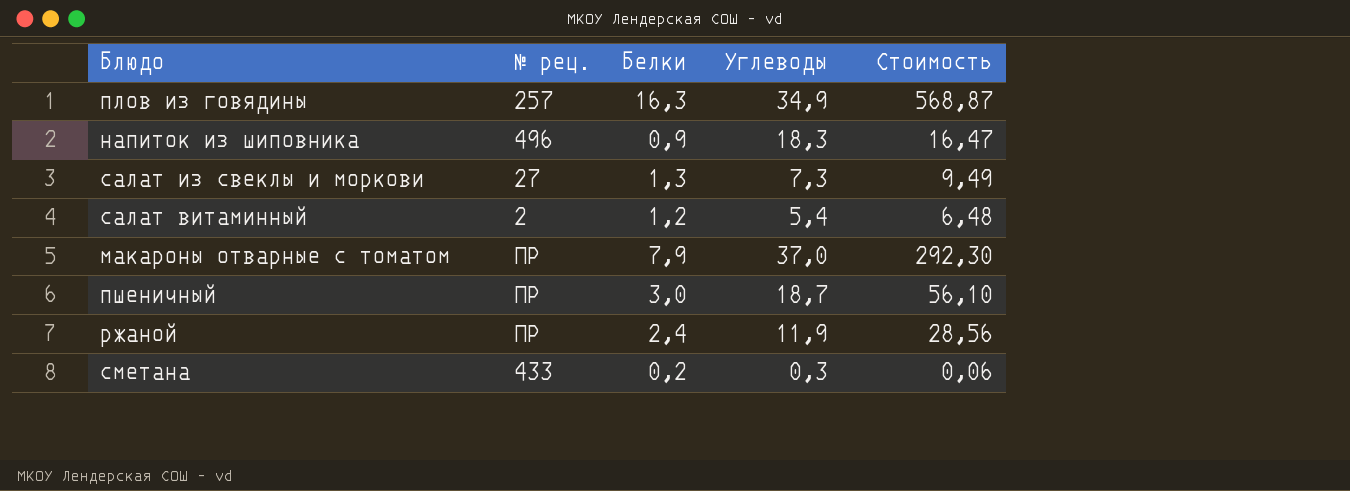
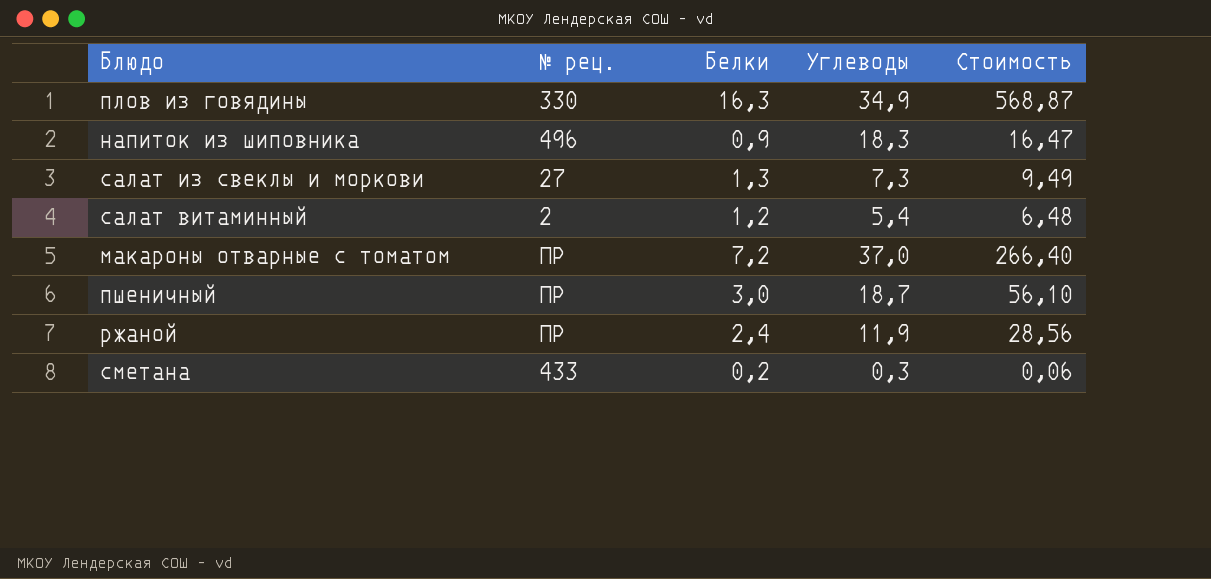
плов из говядины | № рец.: 257 -> 330
макароны отварные с томатом | Белки: 7,9 -> 7,2
макароны отварные с томатом | Стоимость: 292,30 -> 266,40

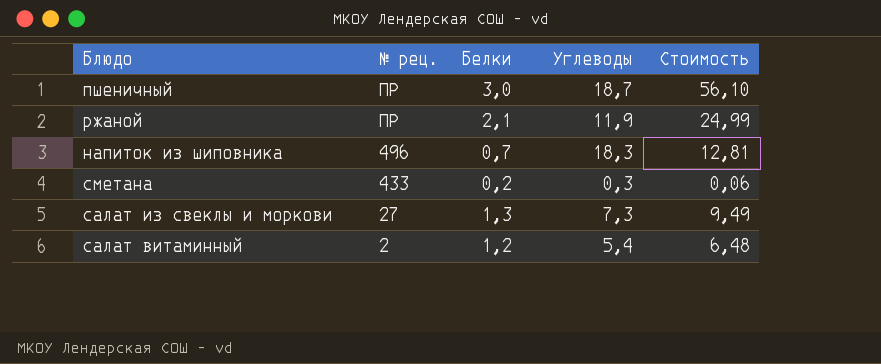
row order: none -> № рец. descending
row плов из говядины: 330 | 16,3 | 34,9 | 568,87 -> none
row макароны отварные с томатом: ПР | 7,2 | 37,0 | 266,40 -> none
ржаной | Белки: 2,4 -> 2,1
ржаной | Стоимость: 28,56 -> 24,99
напиток из шиповника | Белки: 0,9 -> 0,7
напиток из шиповника | Стоимость: 16,47 -> 12,81

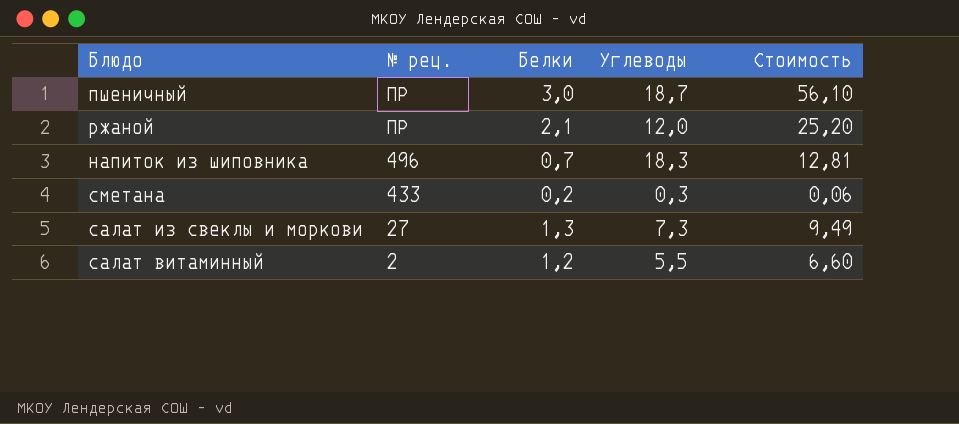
ржаной | Углеводы: 11,9 -> 12,0
ржаной | Стоимость: 24,99 -> 25,20
салат витаминный | Углеводы: 5,4 -> 5,5
салат витаминный | Стоимость: 6,48 -> 6,60

